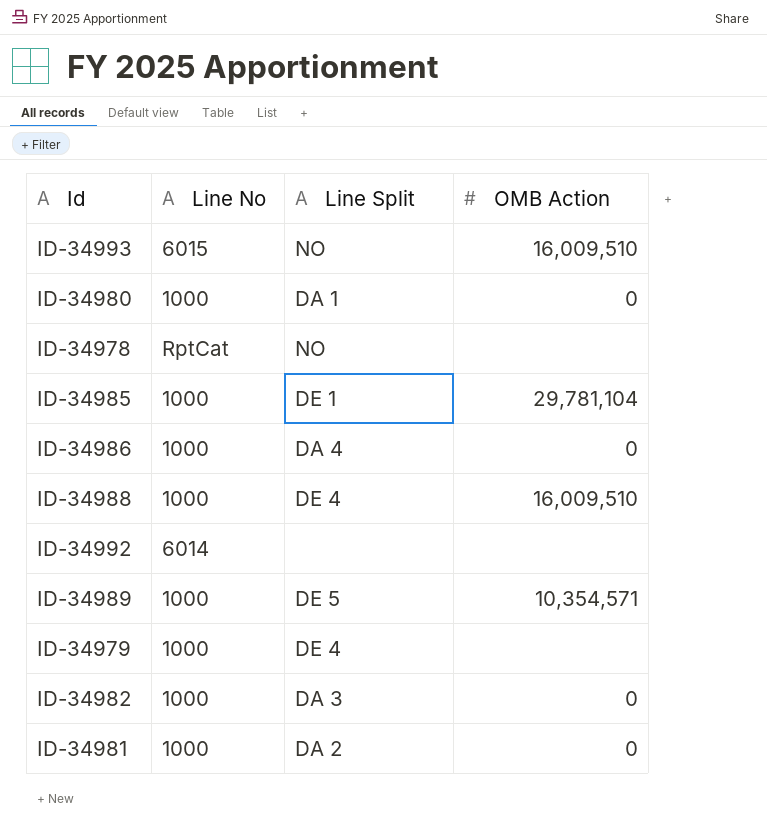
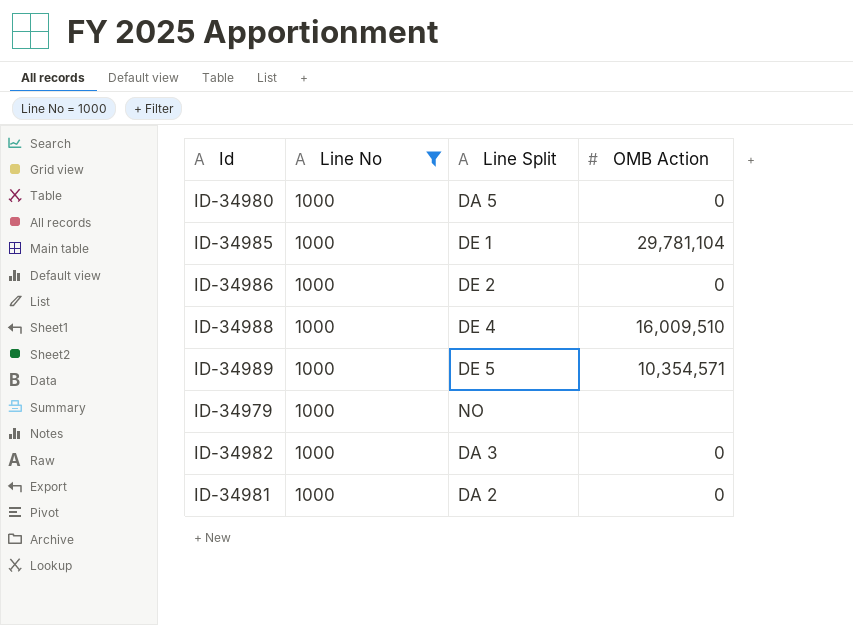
filter: none -> Line No = 1000
ID-34980 | Line Split: DA 1 -> DA 5
ID-34986 | Line Split: DA 4 -> DE 2
ID-34979 | Line Split: DE 4 -> NO

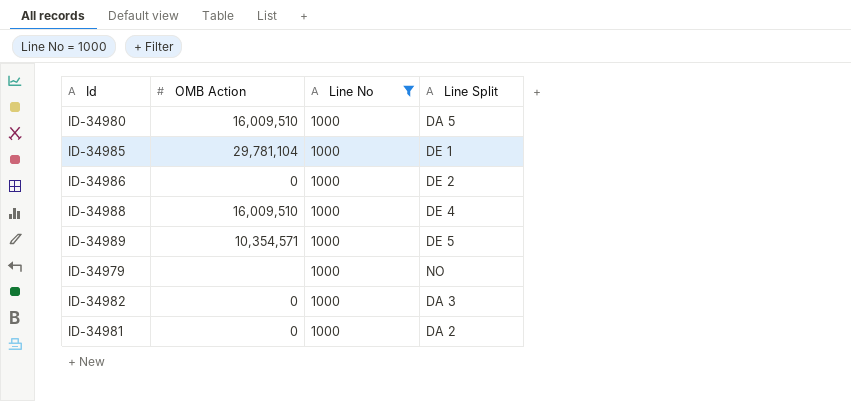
column OMB Action | position: 4 -> 2
ID-34980 | OMB Action: 0 -> 16,009,510

